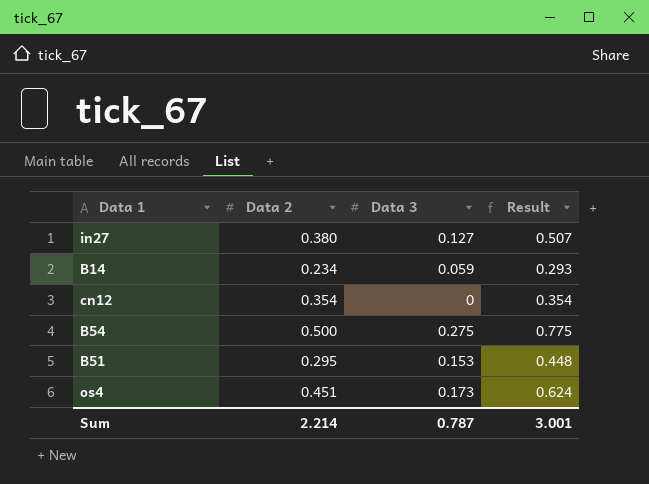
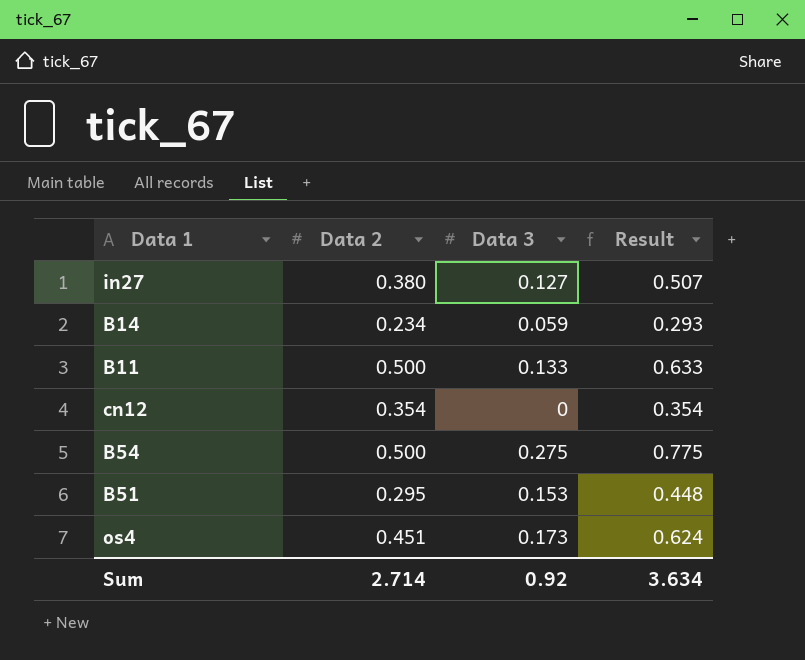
row B11: none -> 0.500 | 0.133 | 0.633
Sum | Data 2: 2.214 -> 2.714
Sum | Data 3: 0.787 -> 0.92
Sum | Result: 3.001 -> 3.634

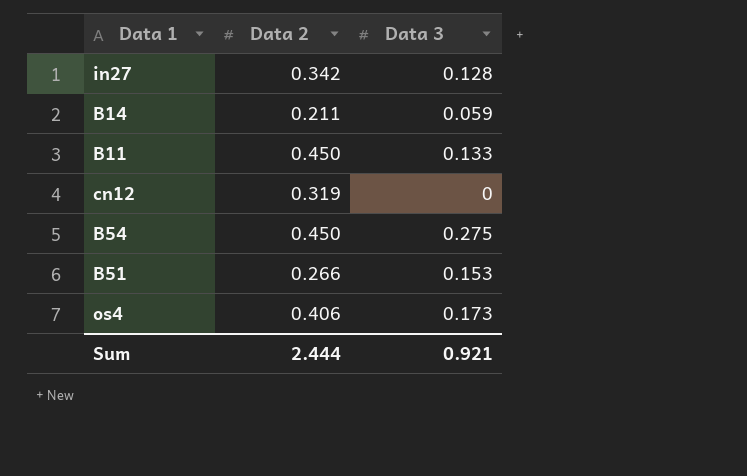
column Result | formula: [Data 2] + [Data 3] -> none
in27 | Data 2: 0.380 -> 0.342
in27 | Data 3: 0.127 -> 0.128
B14 | Data 2: 0.234 -> 0.211
B11 | Data 2: 0.500 -> 0.450
cn12 | Data 2: 0.354 -> 0.319
B54 | Data 2: 0.500 -> 0.450
B51 | Data 2: 0.295 -> 0.266
os4 | Data 2: 0.451 -> 0.406
Sum | Data 2: 2.714 -> 2.444
Sum | Data 3: 0.92 -> 0.921

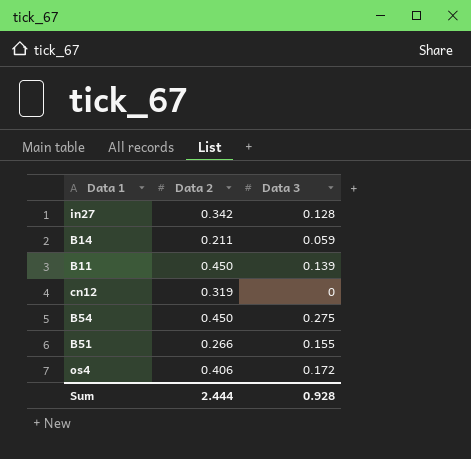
B11 | Data 3: 0.133 -> 0.139
B51 | Data 3: 0.153 -> 0.155
os4 | Data 3: 0.173 -> 0.172
Sum | Data 3: 0.921 -> 0.928

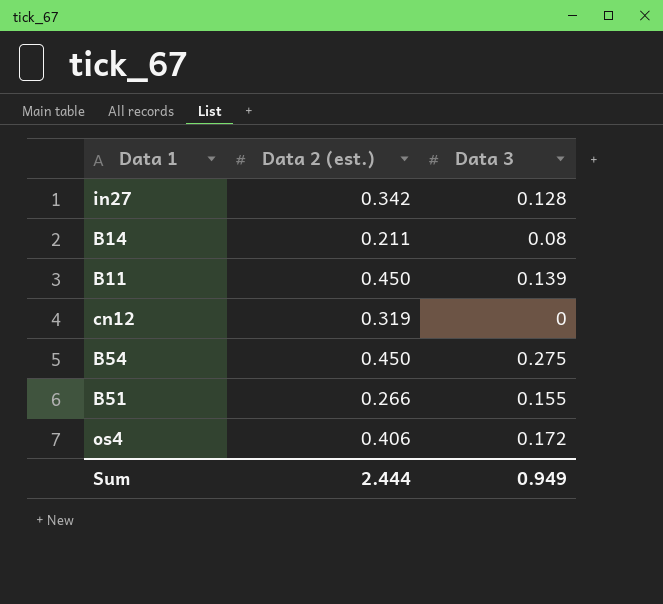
column name: Data 2 -> Data 2 (est.)
B14 | Data 3: 0.059 -> 0.08
Sum | Data 3: 0.928 -> 0.949

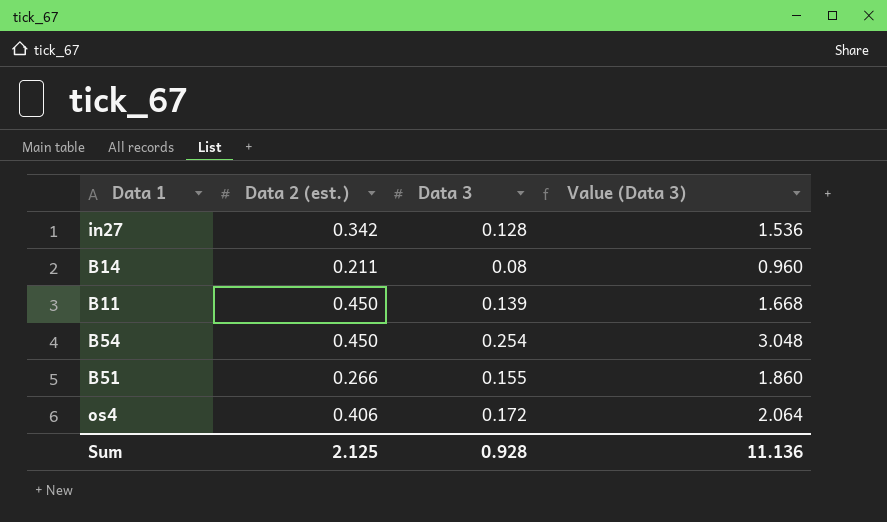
column Value (Data 3) | formula: none -> [Data 3] * 12
row cn12: 0.319 | 0 -> none
B54 | Data 3: 0.275 -> 0.254
Sum | Data 2 (est.): 2.444 -> 2.125
Sum | Data 3: 0.949 -> 0.928

